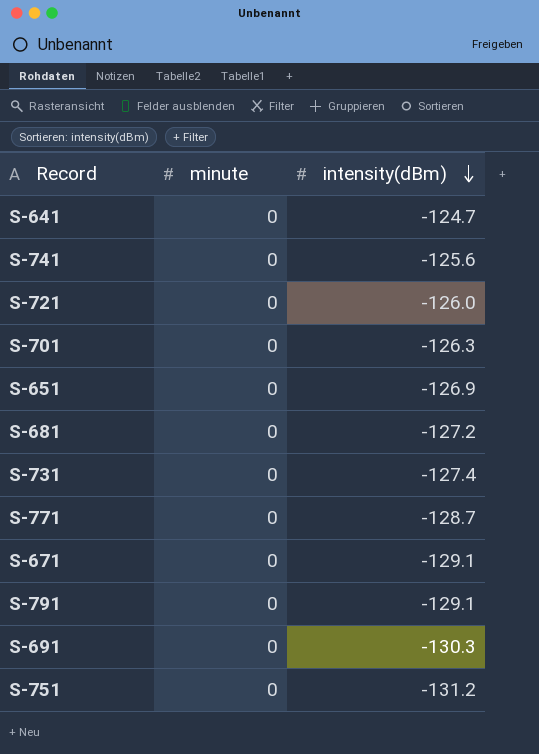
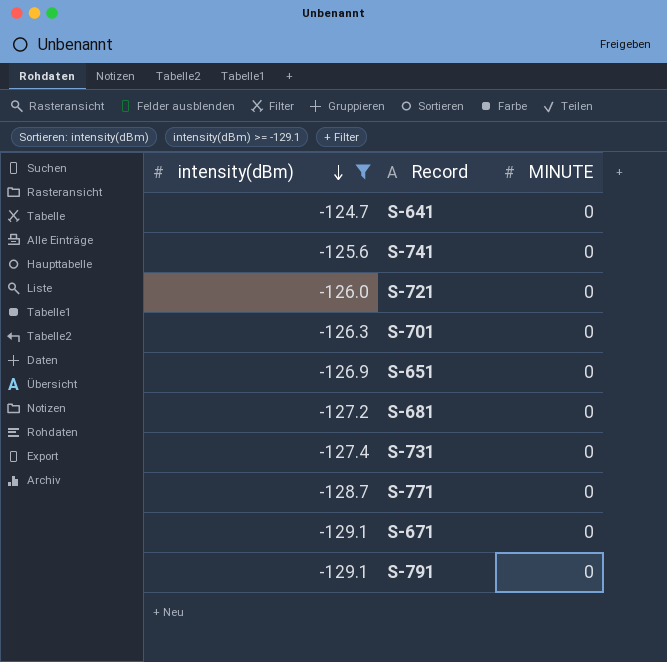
filter: none -> intensity(dBm) >= -129.1
column intensity(dBm) | position: 3 -> 1
column name: minute -> MINUTE

